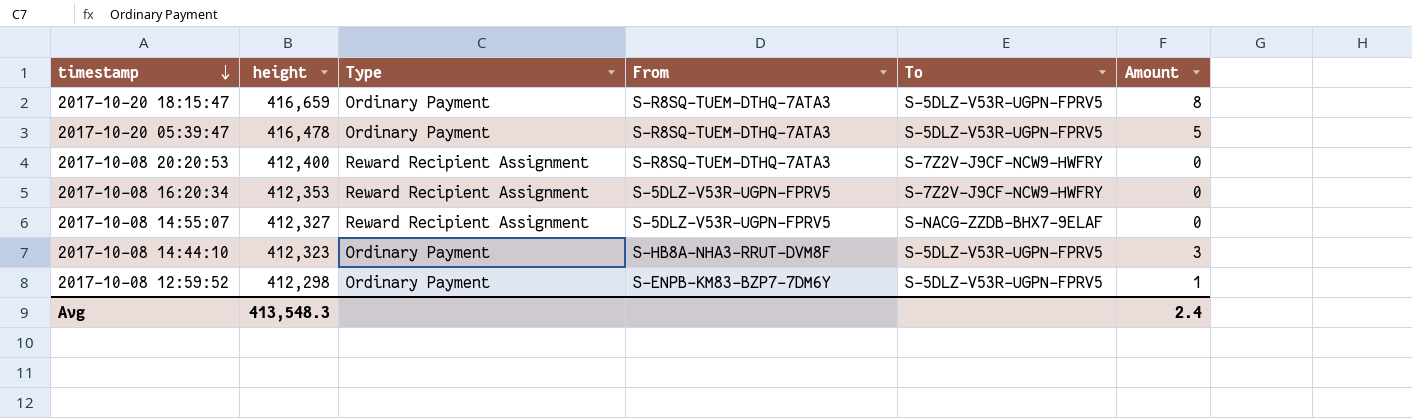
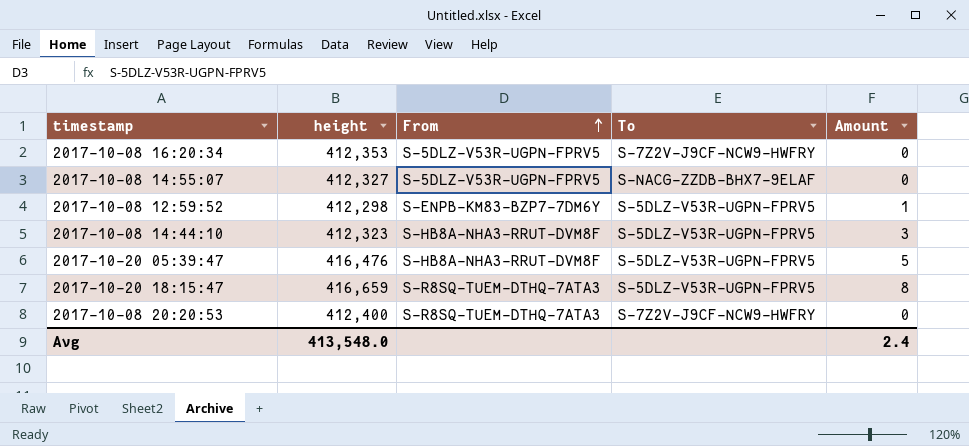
row order: timestamp descending -> From ascending
column Type | position: 3 -> none
2017-10-20 05:39:47 | height: 416,478 -> 416,476
2017-10-20 05:39:47 | From: S-R8SQ-TUEM-DTHQ-7ATA3 -> S-HB8A-NHA3-RRUT-DVM8F
Avg | height: 413,548.3 -> 413,548.0

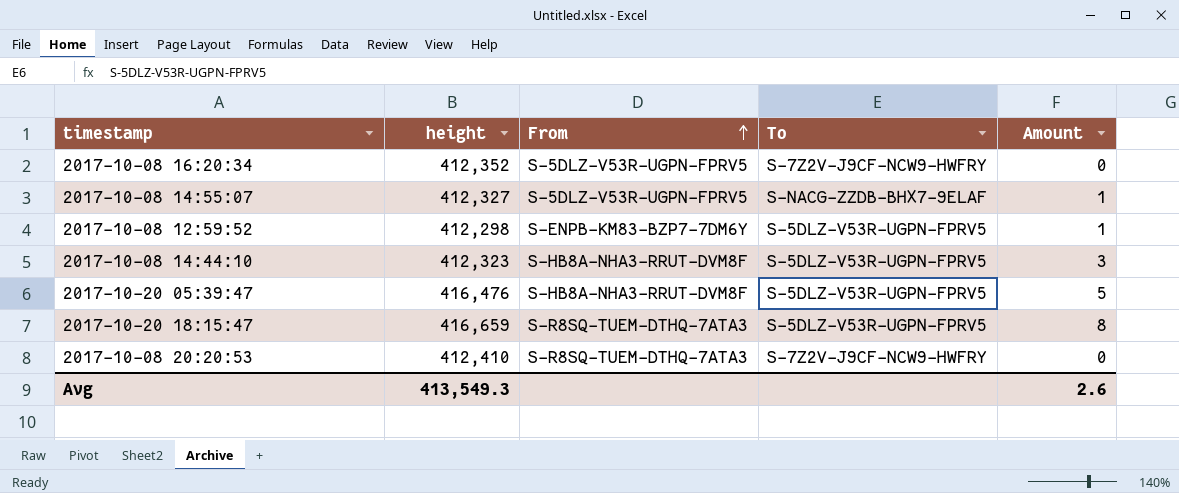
2017-10-08 16:20:34 | height: 412,353 -> 412,352
2017-10-08 14:55:07 | Amount: 0 -> 1
2017-10-08 20:20:53 | height: 412,400 -> 412,410
Avg | height: 413,548.0 -> 413,549.3
Avg | Amount: 2.4 -> 2.6

